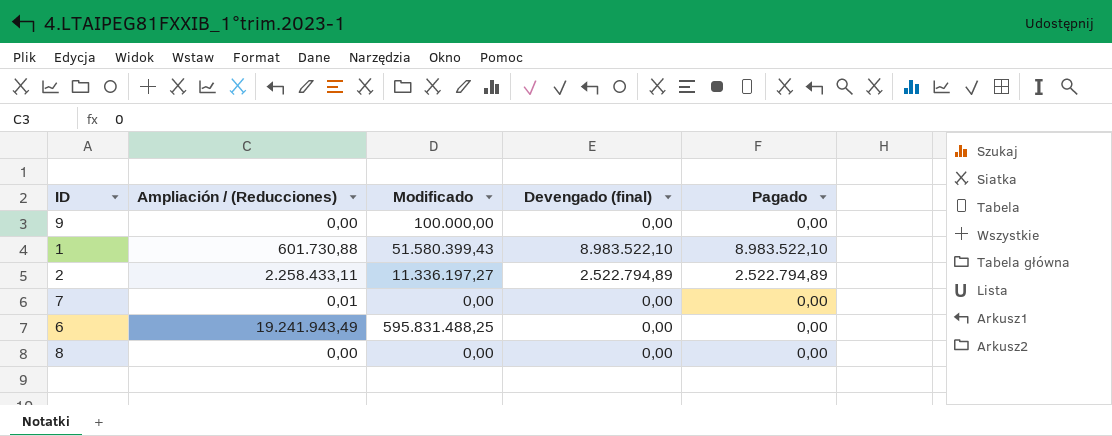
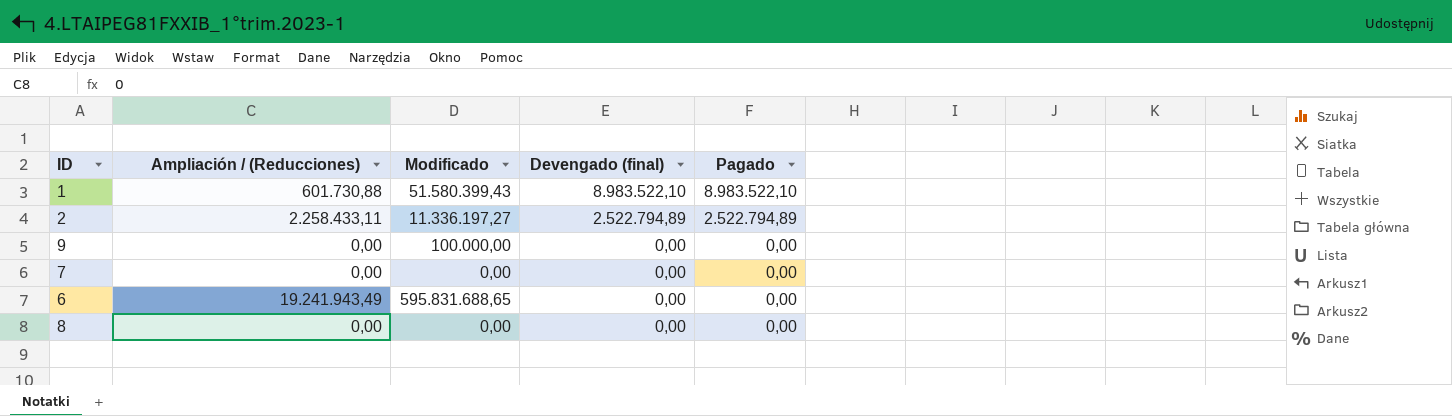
row order: none -> Devengado (final) descending
7 | Ampliación / (Reducciones): 0,01 -> 0,00
6 | Modificado: 595.831.488,25 -> 595.831.688,65

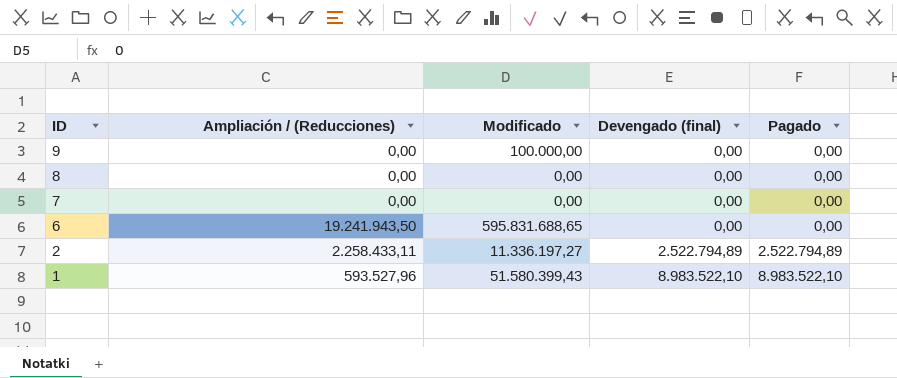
row order: Devengado (final) descending -> ID descending
6 | Ampliación / (Reducciones): 19.241.943,49 -> 19.241.943,50
1 | Ampliación / (Reducciones): 601.730,88 -> 593.527,96

